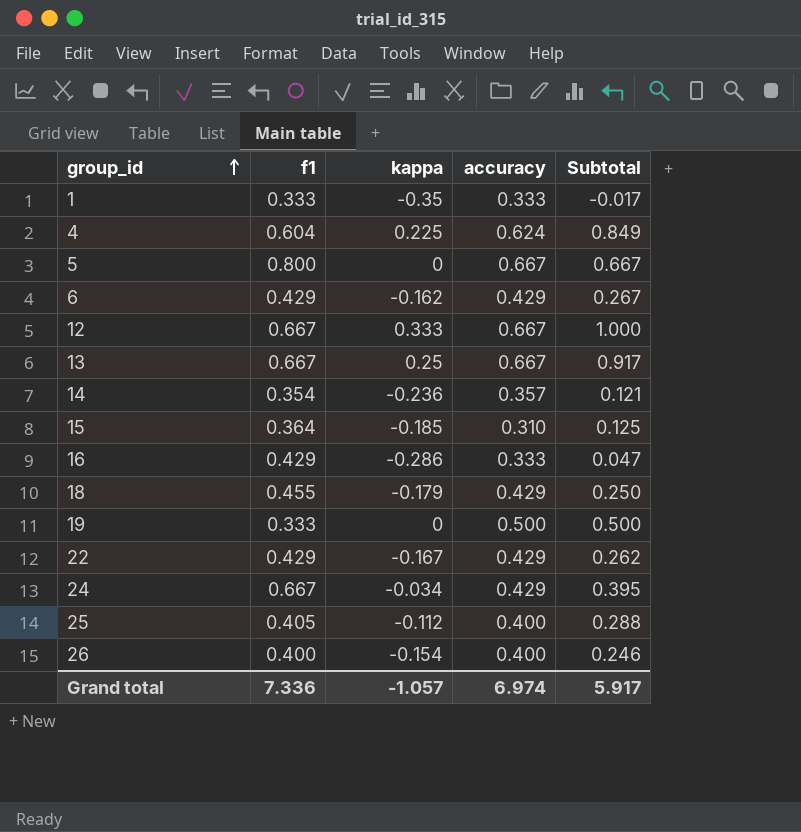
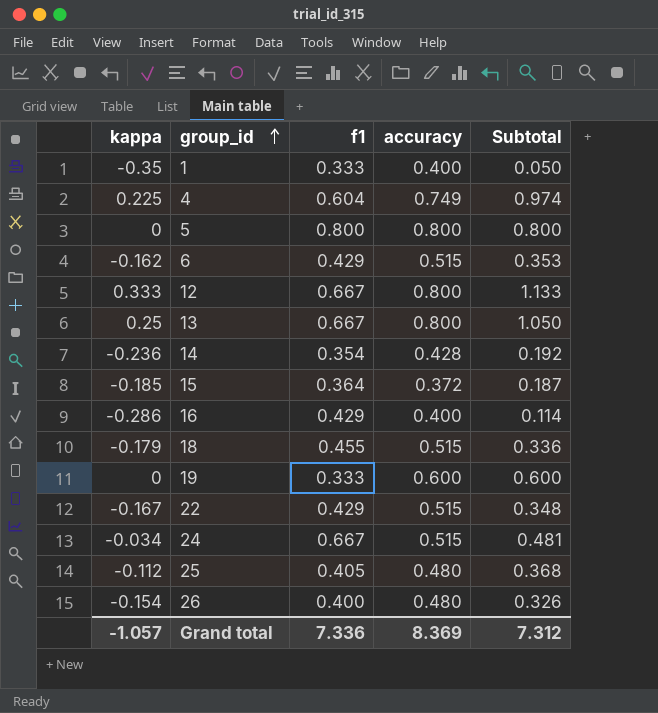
column kappa | position: 3 -> 1
1 | accuracy: 0.333 -> 0.400
1 | Subtotal: -0.017 -> 0.050
4 | accuracy: 0.624 -> 0.749
4 | Subtotal: 0.849 -> 0.974
5 | accuracy: 0.667 -> 0.800
5 | Subtotal: 0.667 -> 0.800
6 | accuracy: 0.429 -> 0.515
6 | Subtotal: 0.267 -> 0.353
12 | accuracy: 0.667 -> 0.800
12 | Subtotal: 1.000 -> 1.133
13 | accuracy: 0.667 -> 0.800
13 | Subtotal: 0.917 -> 1.050
14 | accuracy: 0.357 -> 0.428
14 | Subtotal: 0.121 -> 0.192
15 | accuracy: 0.310 -> 0.372
15 | Subtotal: 0.125 -> 0.187
16 | accuracy: 0.333 -> 0.400
16 | Subtotal: 0.047 -> 0.114
18 | accuracy: 0.429 -> 0.515
18 | Subtotal: 0.250 -> 0.336
19 | accuracy: 0.500 -> 0.600
19 | Subtotal: 0.500 -> 0.600
22 | accuracy: 0.429 -> 0.515
22 | Subtotal: 0.262 -> 0.348
24 | accuracy: 0.429 -> 0.515
24 | Subtotal: 0.395 -> 0.481
25 | accuracy: 0.400 -> 0.480
25 | Subtotal: 0.288 -> 0.368
26 | accuracy: 0.400 -> 0.480
26 | Subtotal: 0.246 -> 0.326
Grand total | accuracy: 6.974 -> 8.369
Grand total | Subtotal: 5.917 -> 7.312

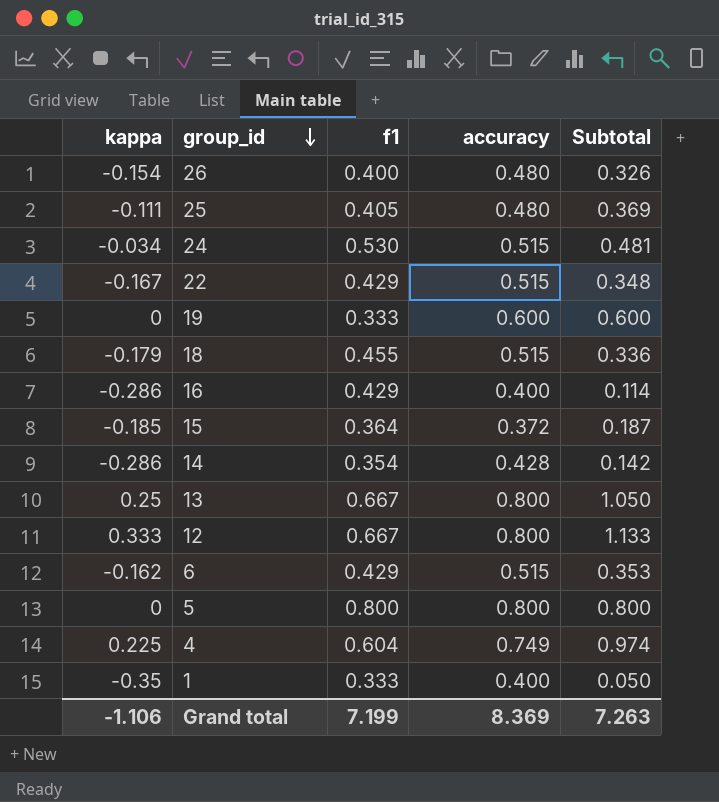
row order: group_id ascending -> group_id descending
25 | kappa: -0.112 -> -0.111
25 | Subtotal: 0.368 -> 0.369
24 | f1: 0.667 -> 0.530
14 | kappa: -0.236 -> -0.286
14 | Subtotal: 0.192 -> 0.142
Grand total | kappa: -1.057 -> -1.106
Grand total | f1: 7.336 -> 7.199
Grand total | Subtotal: 7.312 -> 7.263

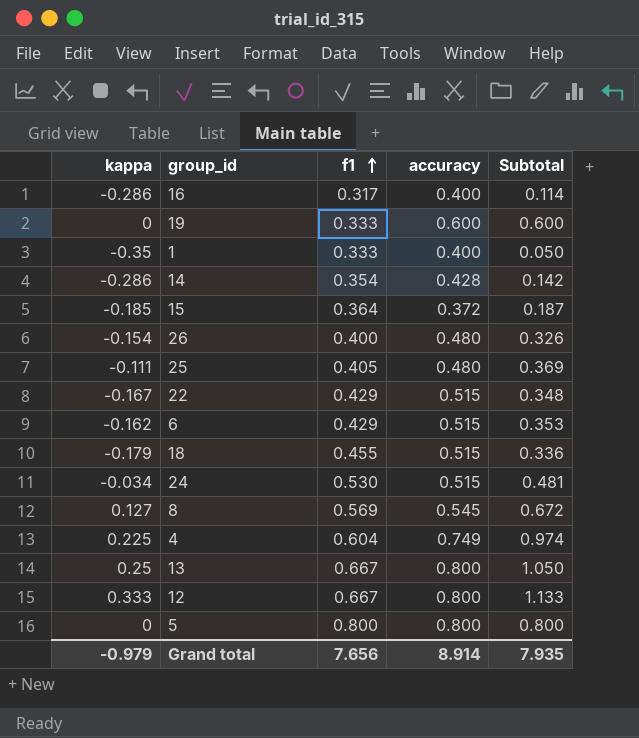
row order: group_id descending -> f1 ascending
16 | f1: 0.429 -> 0.317
row 8: none -> 0.127 | 0.569 | 0.545 | 0.672
Grand total | kappa: -1.106 -> -0.979
Grand total | f1: 7.199 -> 7.656
Grand total | accuracy: 8.369 -> 8.914
Grand total | Subtotal: 7.263 -> 7.935

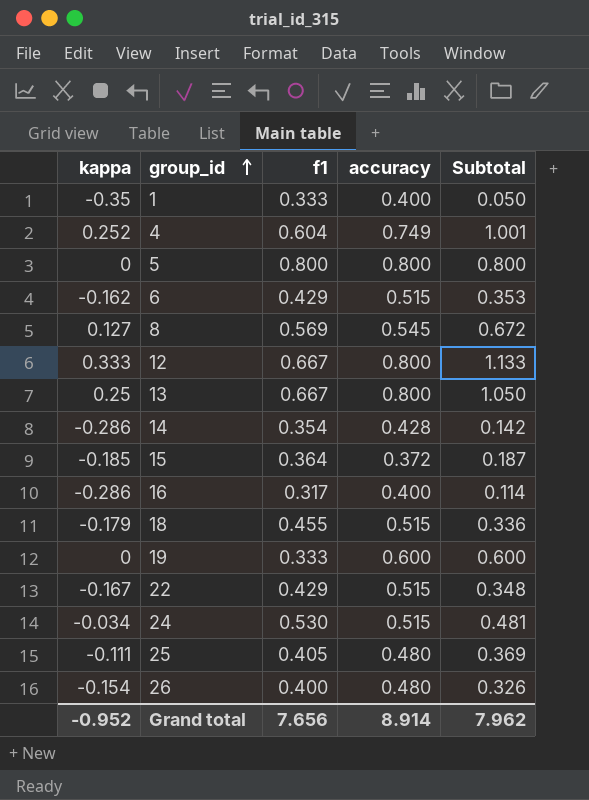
row order: f1 ascending -> group_id ascending
4 | kappa: 0.225 -> 0.252
4 | Subtotal: 0.974 -> 1.001
Grand total | kappa: -0.979 -> -0.952
Grand total | Subtotal: 7.935 -> 7.962

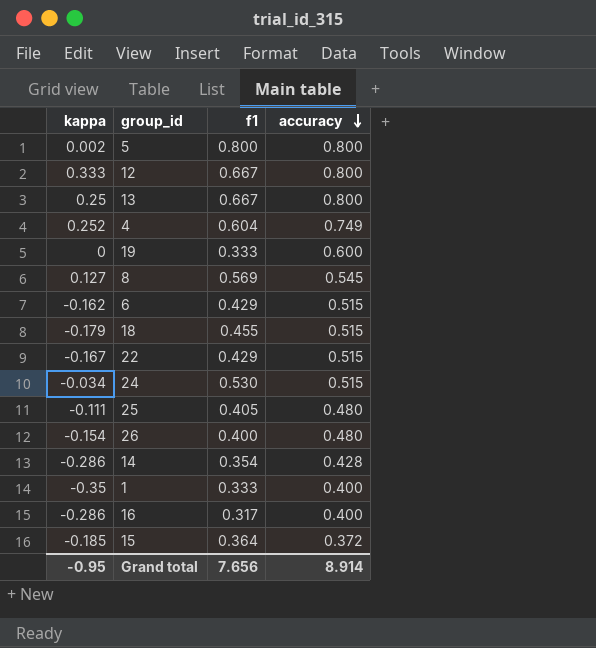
row order: group_id ascending -> accuracy descending
column Subtotal | formula: [kappa] + [accuracy] -> none
5 | kappa: 0 -> 0.002
Grand total | kappa: -0.952 -> -0.95

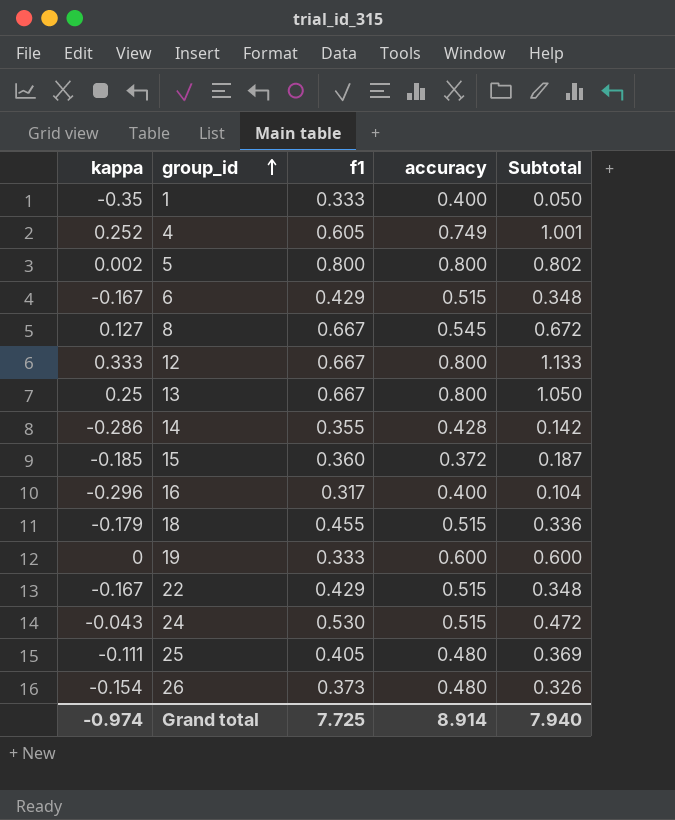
row order: accuracy descending -> group_id ascending
column Subtotal | formula: none -> [kappa] + [accuracy]
4 | f1: 0.604 -> 0.605
6 | kappa: -0.162 -> -0.167
8 | f1: 0.569 -> 0.667
14 | f1: 0.354 -> 0.355
15 | f1: 0.364 -> 0.360
16 | kappa: -0.286 -> -0.296
24 | kappa: -0.034 -> -0.043
26 | f1: 0.400 -> 0.373
Grand total | kappa: -0.95 -> -0.974
Grand total | f1: 7.656 -> 7.725

